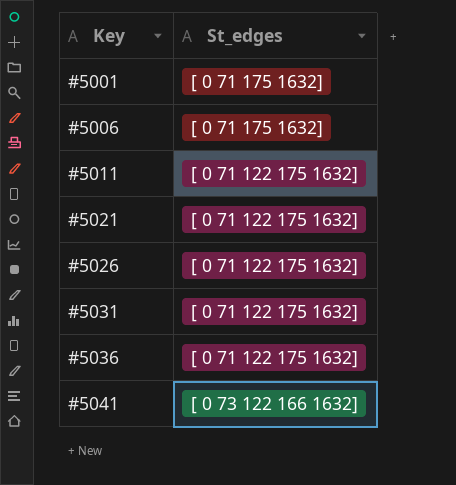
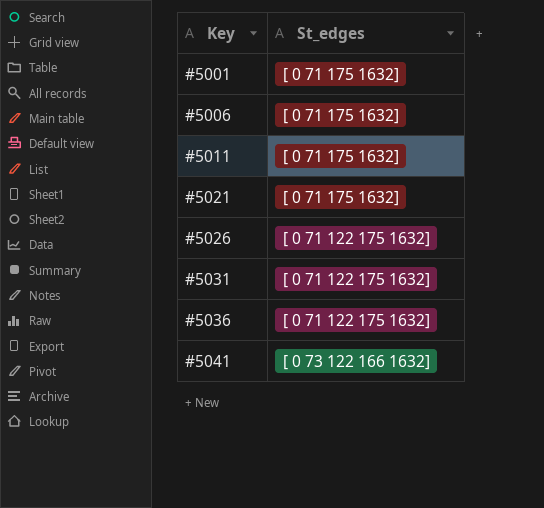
#5011 | St_edges: [ 0 71 122 175 1632] -> [ 0 71 175 1632]
#5021 | St_edges: [ 0 71 122 175 1632] -> [ 0 71 175 1632]

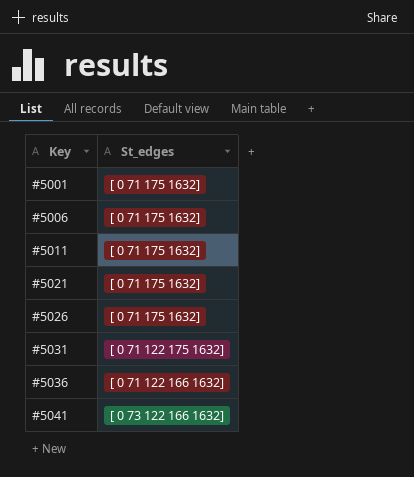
#5026 | St_edges: [ 0 71 122 175 1632] -> [ 0 71 175 1632]
#5036 | St_edges: [ 0 71 122 175 1632] -> [ 0 71 122 166 1632]

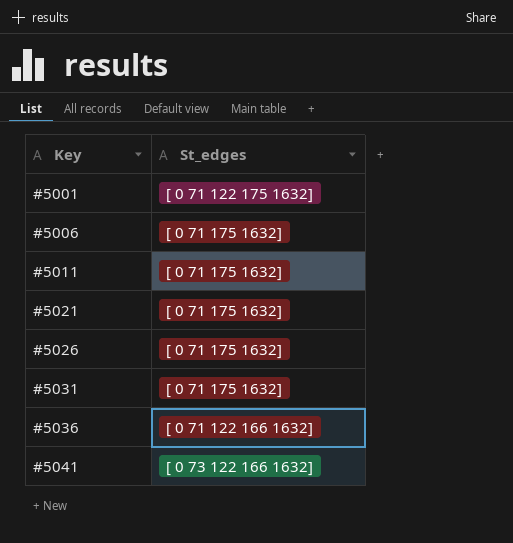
#5001 | St_edges: [ 0 71 175 1632] -> [ 0 71 122 175 1632]
#5031 | St_edges: [ 0 71 122 175 1632] -> [ 0 71 175 1632]

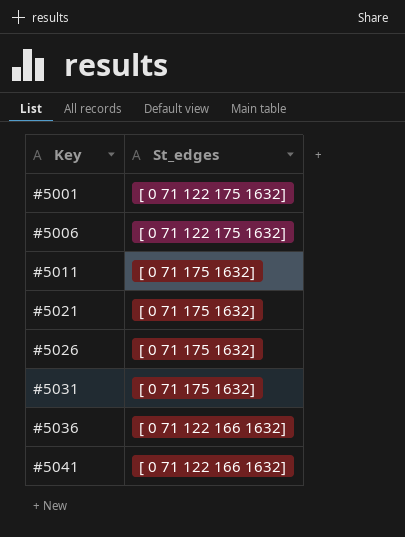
#5006 | St_edges: [ 0 71 175 1632] -> [ 0 71 122 175 1632]
#5041 | St_edges: [ 0 73 122 166 1632] -> [ 0 71 122 166 1632]

